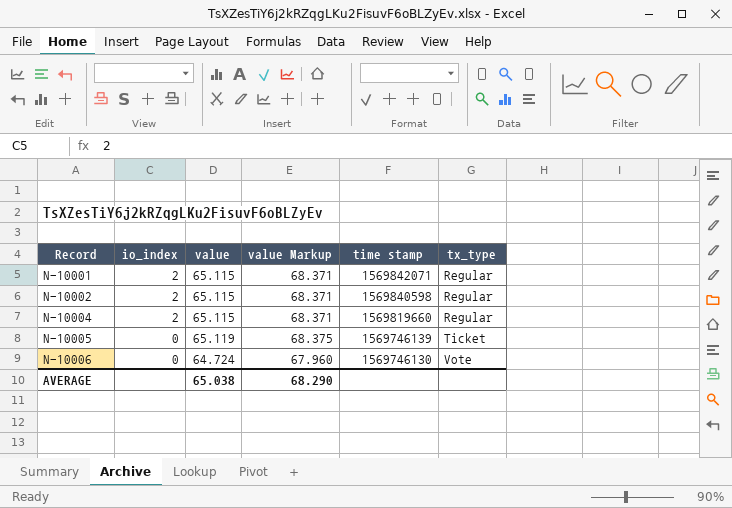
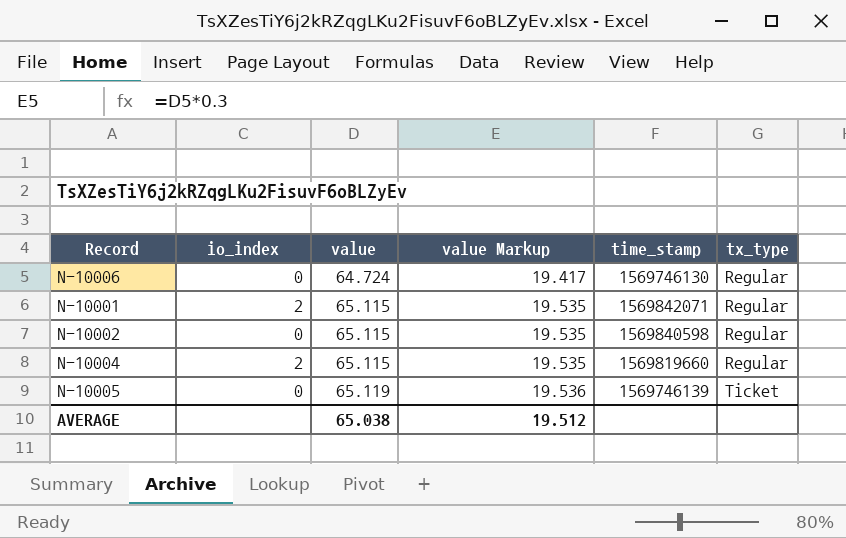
row order: Record ascending -> value ascending
column value Markup | formula: [value] * 1.05 -> [value] * 0.3
column name: time stamp -> time_stamp
N-10006 | tx_type: Vote -> Regular
N-10002 | io_index: 2 -> 0
AVERAGE | value Markup: 68.290 -> 19.512

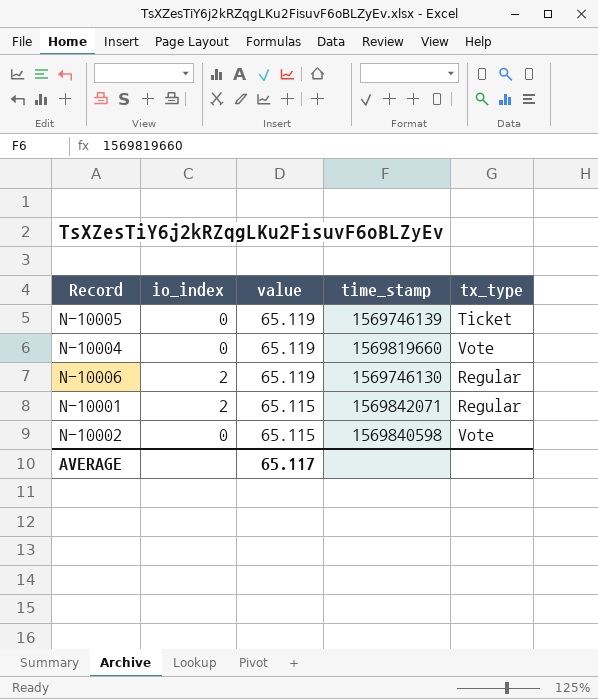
row order: value ascending -> value descending
column value Markup | formula: [value] * 0.3 -> none
N-10004 | io_index: 2 -> 0
N-10004 | value: 65.115 -> 65.119
N-10004 | tx_type: Regular -> Vote
N-10006 | io_index: 0 -> 2
N-10006 | value: 64.724 -> 65.119
N-10002 | tx_type: Regular -> Vote
AVERAGE | value: 65.038 -> 65.117

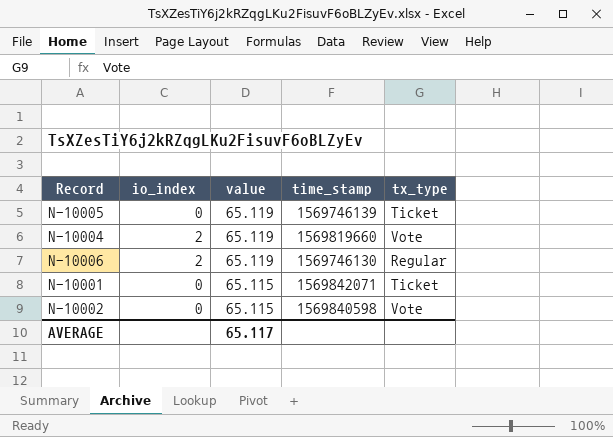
N-10004 | io_index: 0 -> 2
N-10001 | io_index: 2 -> 0
N-10001 | tx_type: Regular -> Ticket

